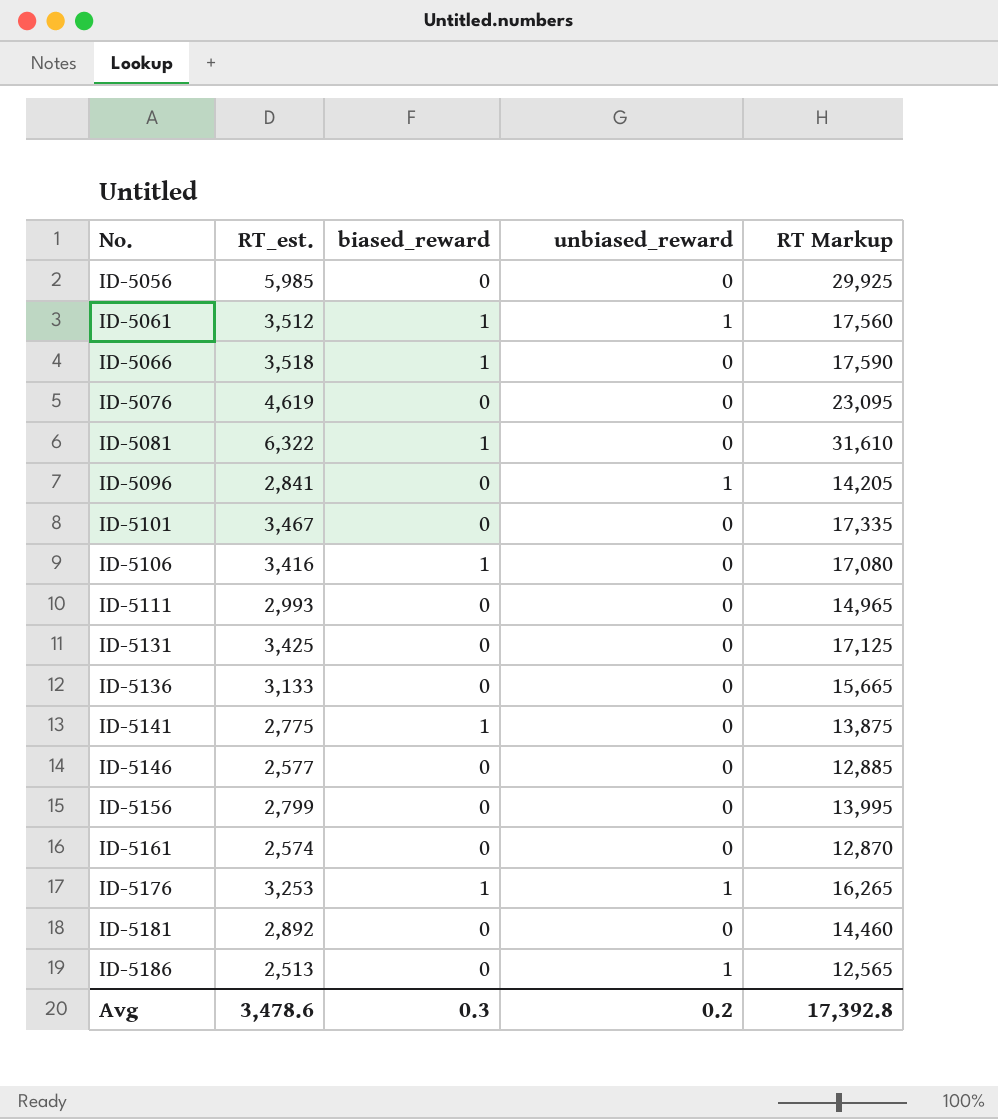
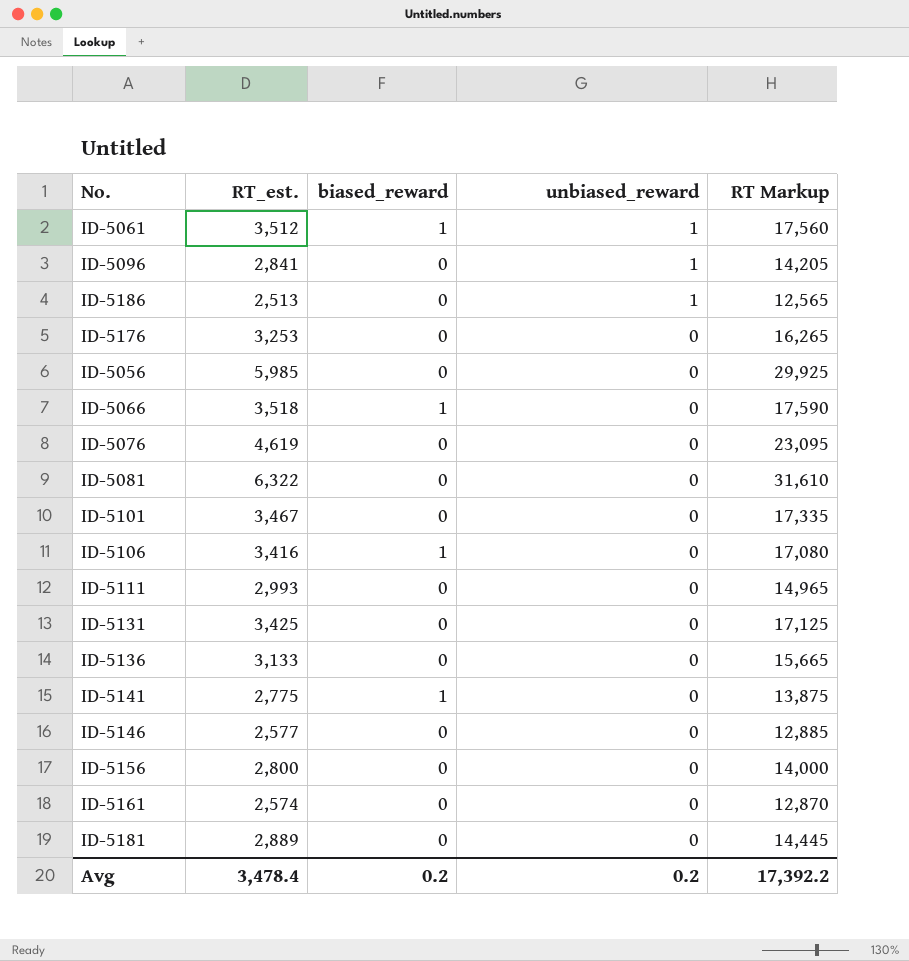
row order: No. ascending -> unbiased_reward descending
ID-5176 | biased_reward: 1 -> 0
ID-5176 | unbiased_reward: 1 -> 0
ID-5081 | biased_reward: 1 -> 0
ID-5156 | RT_est.: 2,799 -> 2,800
ID-5156 | RT Markup: 13,995 -> 14,000
ID-5181 | RT_est.: 2,892 -> 2,889
ID-5181 | RT Markup: 14,460 -> 14,445
Avg | RT_est.: 3,478.6 -> 3,478.4
Avg | biased_reward: 0.3 -> 0.2
Avg | RT Markup: 17,392.8 -> 17,392.2

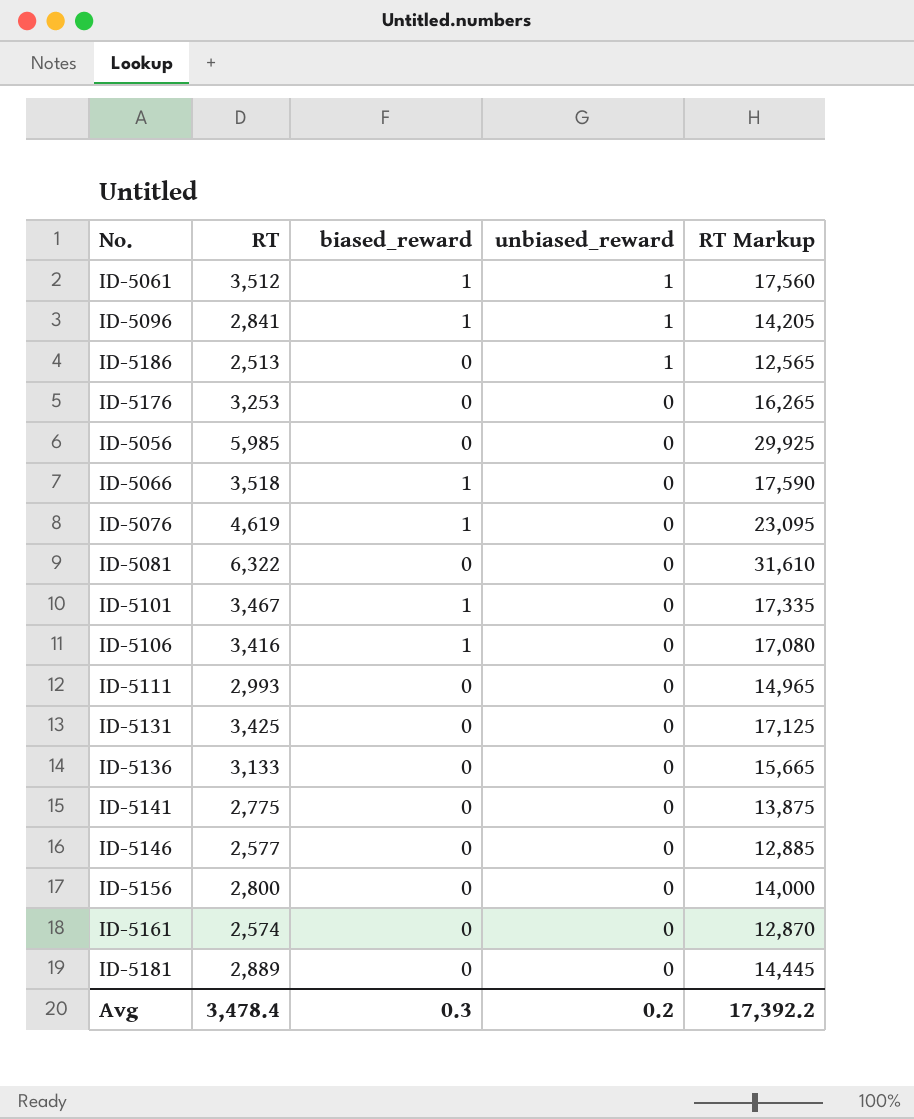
column name: RT_est. -> RT
ID-5096 | biased_reward: 0 -> 1
ID-5076 | biased_reward: 0 -> 1
ID-5101 | biased_reward: 0 -> 1
ID-5141 | biased_reward: 1 -> 0
Avg | biased_reward: 0.2 -> 0.3

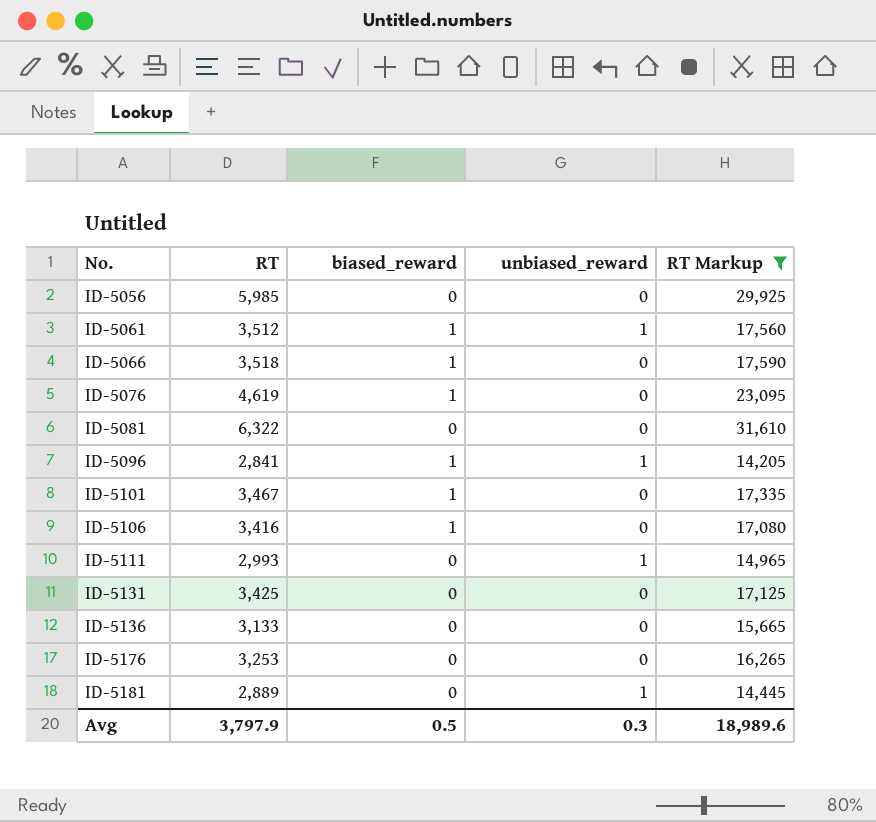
filter: none -> RT Markup >= 14,205
row order: unbiased_reward descending -> No. ascending
ID-5111 | unbiased_reward: 0 -> 1
ID-5181 | unbiased_reward: 0 -> 1
Avg | RT: 3,478.4 -> 3,797.9
Avg | biased_reward: 0.3 -> 0.5
Avg | unbiased_reward: 0.2 -> 0.3
Avg | RT Markup: 17,392.2 -> 18,989.6

